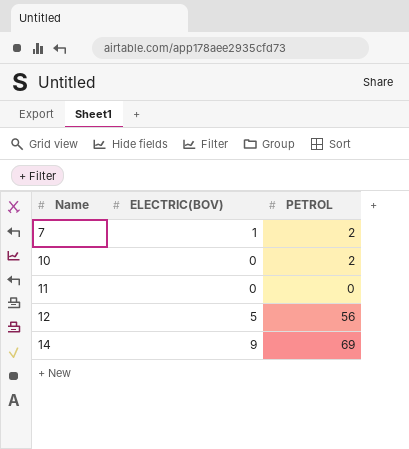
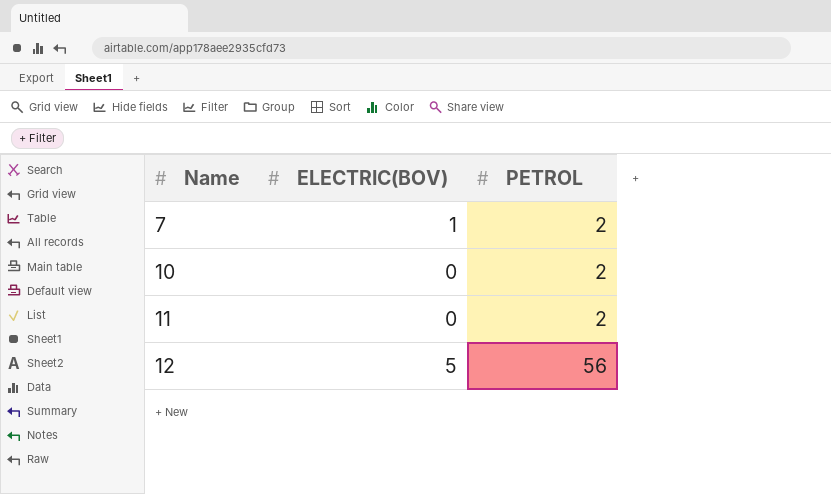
row 14: 9 | 69 -> none
11 | PETROL: 0 -> 2

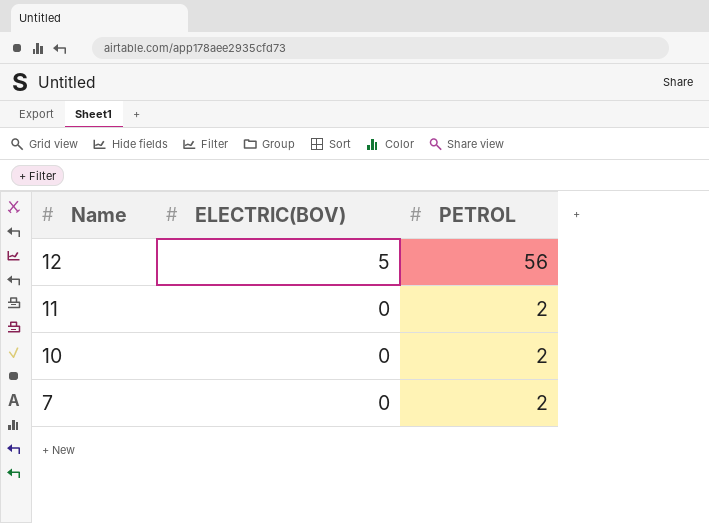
row order: Name ascending -> Name descending
7 | ELECTRIC(BOV): 1 -> 0

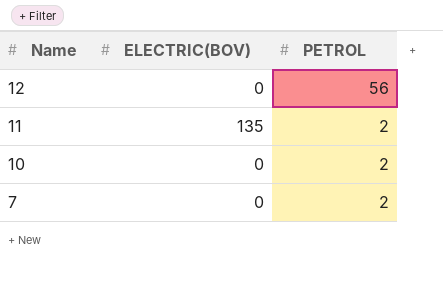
12 | ELECTRIC(BOV): 5 -> 0
11 | ELECTRIC(BOV): 0 -> 135

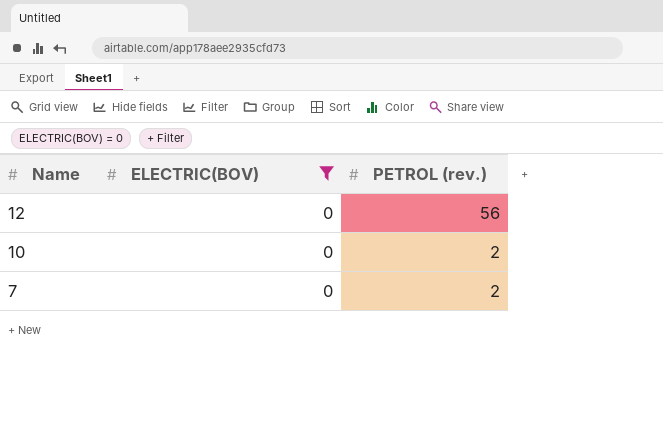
filter: none -> ELECTRIC(BOV) = 0
column name: PETROL -> PETROL (rev.)

